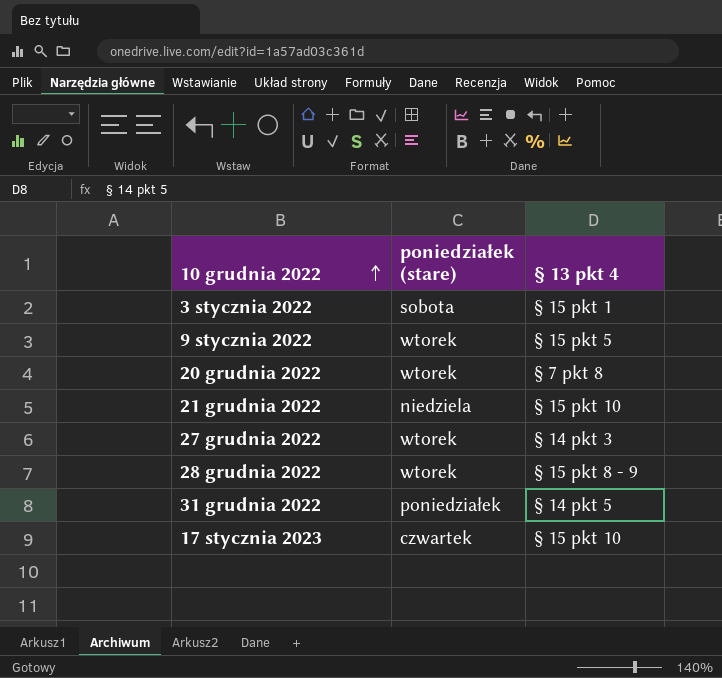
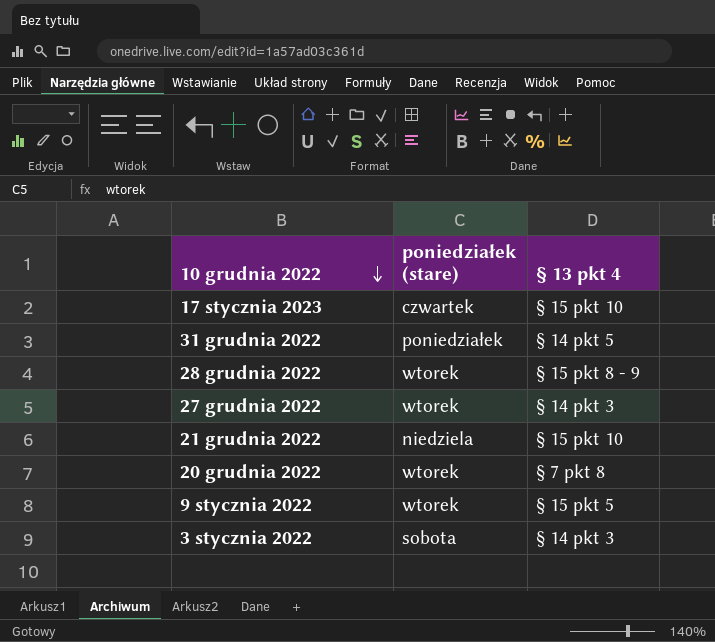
row order: 10 grudnia 2022 ascending -> 10 grudnia 2022 descending
3 stycznia 2022 | § 13 pkt 4: § 15 pkt 1 -> § 14 pkt 3

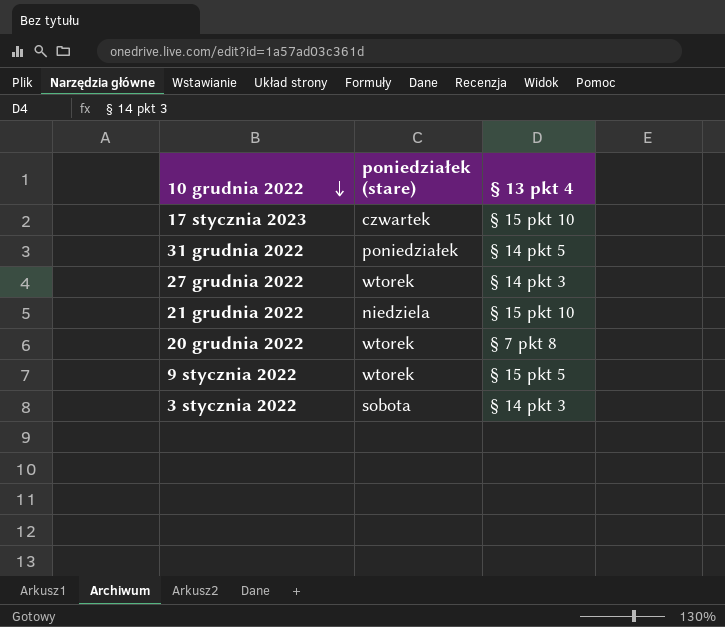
row 28 grudnia 2022: wtorek | § 15 pkt 8 - 9 -> none

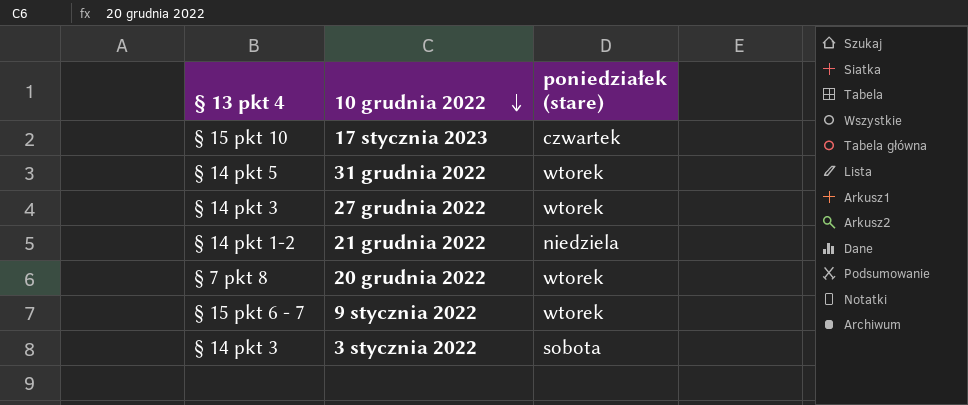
column § 13 pkt 4 | position: 3 -> 1
31 grudnia 2022 | poniedziałek (stare): poniedziałek -> wtorek
21 grudnia 2022 | § 13 pkt 4: § 15 pkt 10 -> § 14 pkt 1-2
9 stycznia 2022 | § 13 pkt 4: § 15 pkt 5 -> § 15 pkt 6 - 7

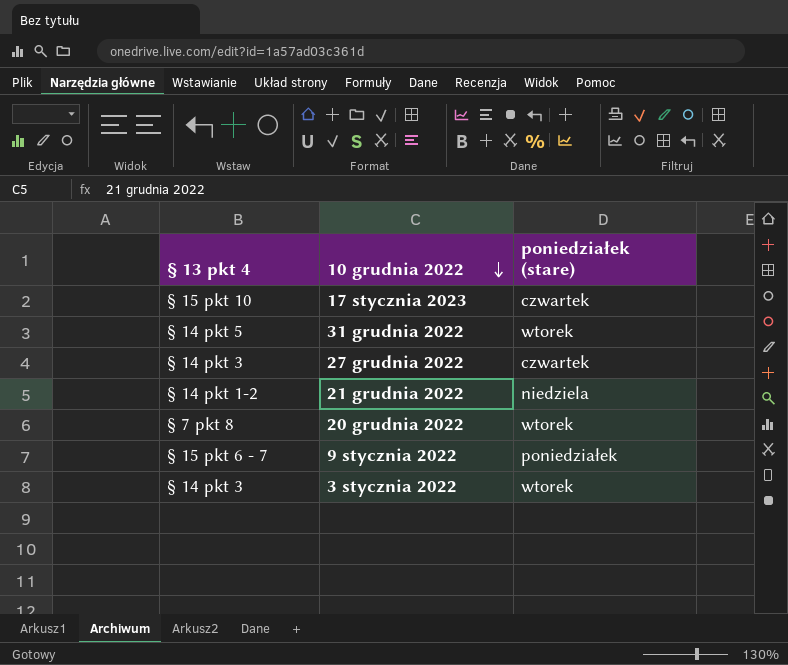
27 grudnia 2022 | poniedziałek (stare): wtorek -> czwartek
9 stycznia 2022 | poniedziałek (stare): wtorek -> poniedziałek
3 stycznia 2022 | poniedziałek (stare): sobota -> wtorek

